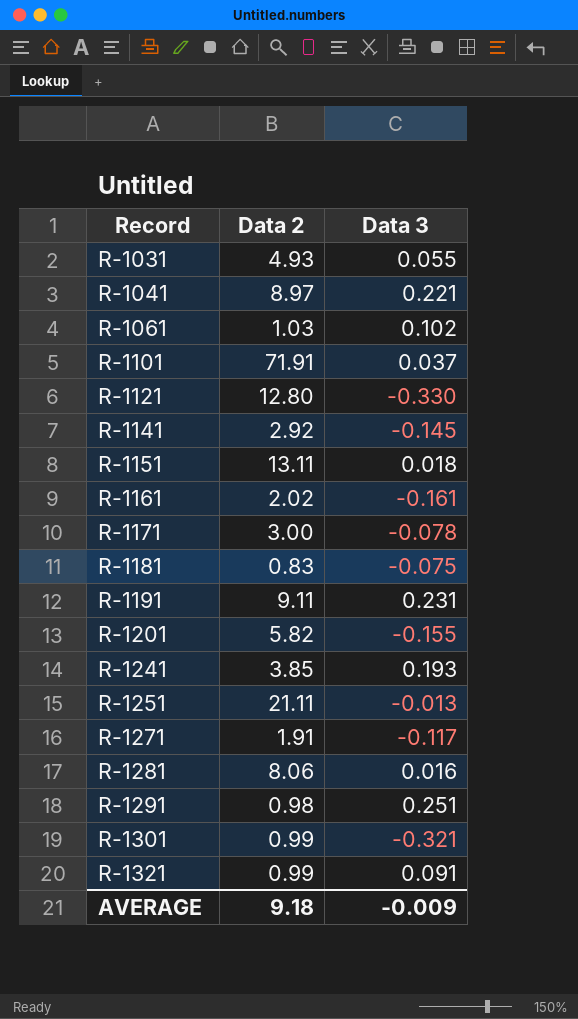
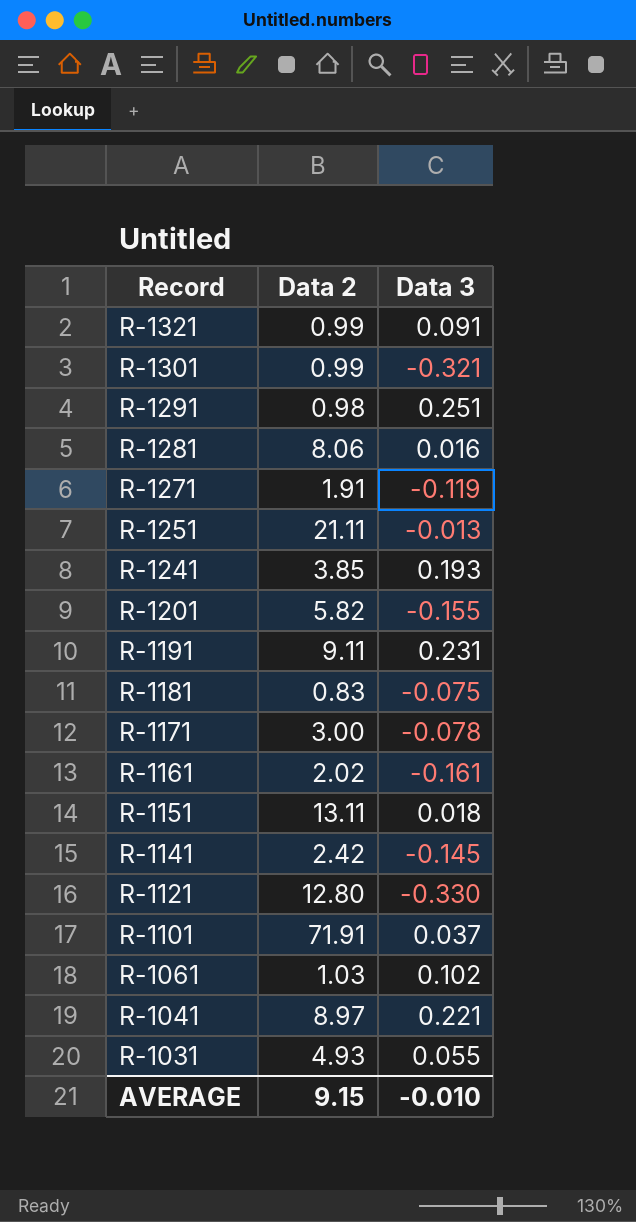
row order: Record ascending -> Record descending
R-1271 | Data 3: -0.117 -> -0.119
R-1141 | Data 2: 2.92 -> 2.42
AVERAGE | Data 2: 9.18 -> 9.15
AVERAGE | Data 3: -0.009 -> -0.010

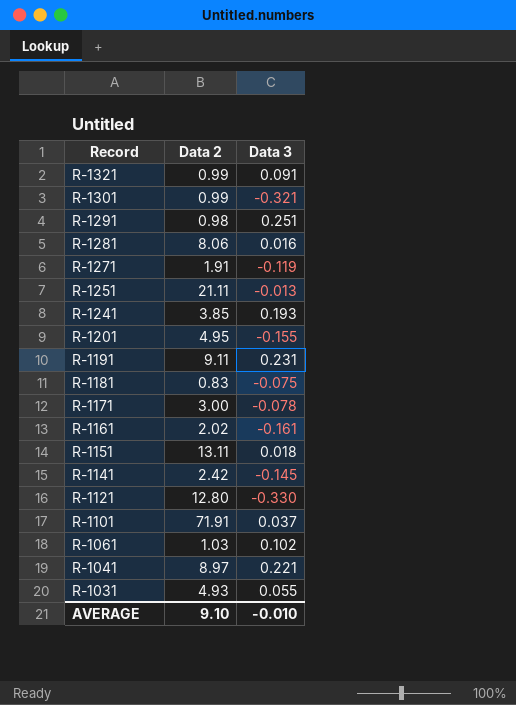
R-1201 | Data 2: 5.82 -> 4.95
AVERAGE | Data 2: 9.15 -> 9.10

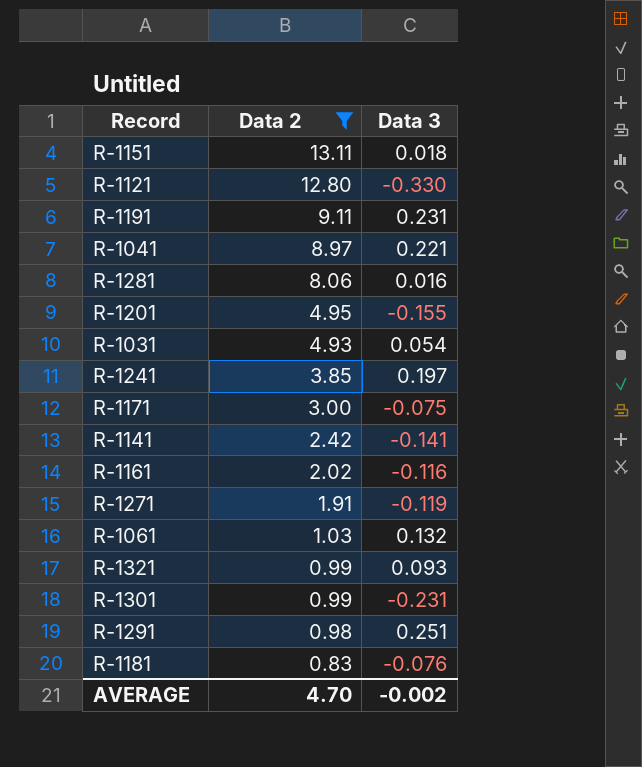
filter: none -> Data 2 <= 13.11
row order: Record descending -> Data 2 descending
R-1031 | Data 3: 0.055 -> 0.054
R-1241 | Data 3: 0.193 -> 0.197
R-1171 | Data 3: -0.078 -> -0.075
R-1141 | Data 3: -0.145 -> -0.141
R-1161 | Data 3: -0.161 -> -0.116
R-1061 | Data 3: 0.102 -> 0.132
R-1321 | Data 3: 0.091 -> 0.093
R-1301 | Data 3: -0.321 -> -0.231
R-1181 | Data 3: -0.075 -> -0.076
AVERAGE | Data 2: 9.10 -> 4.70
AVERAGE | Data 3: -0.010 -> -0.002

